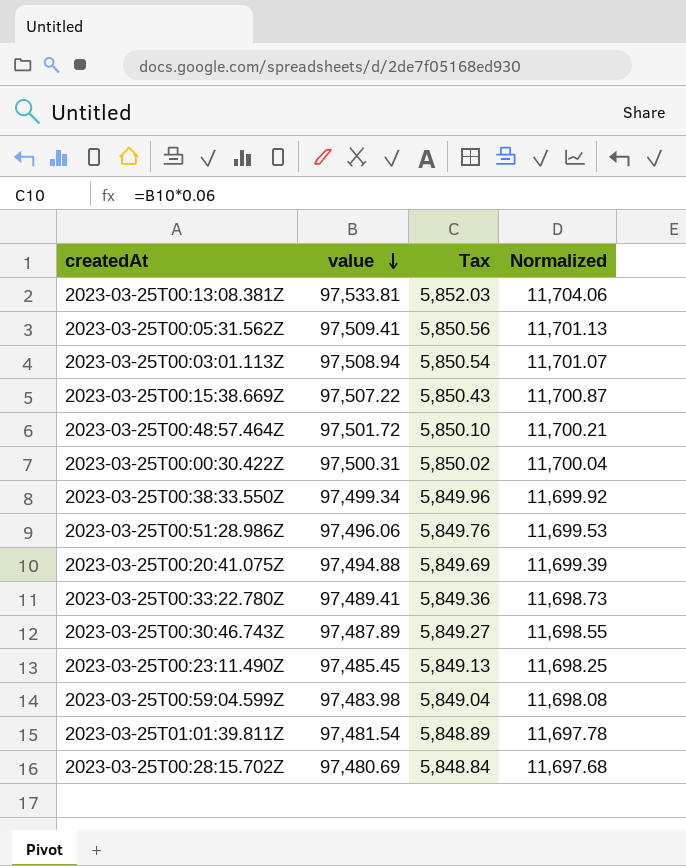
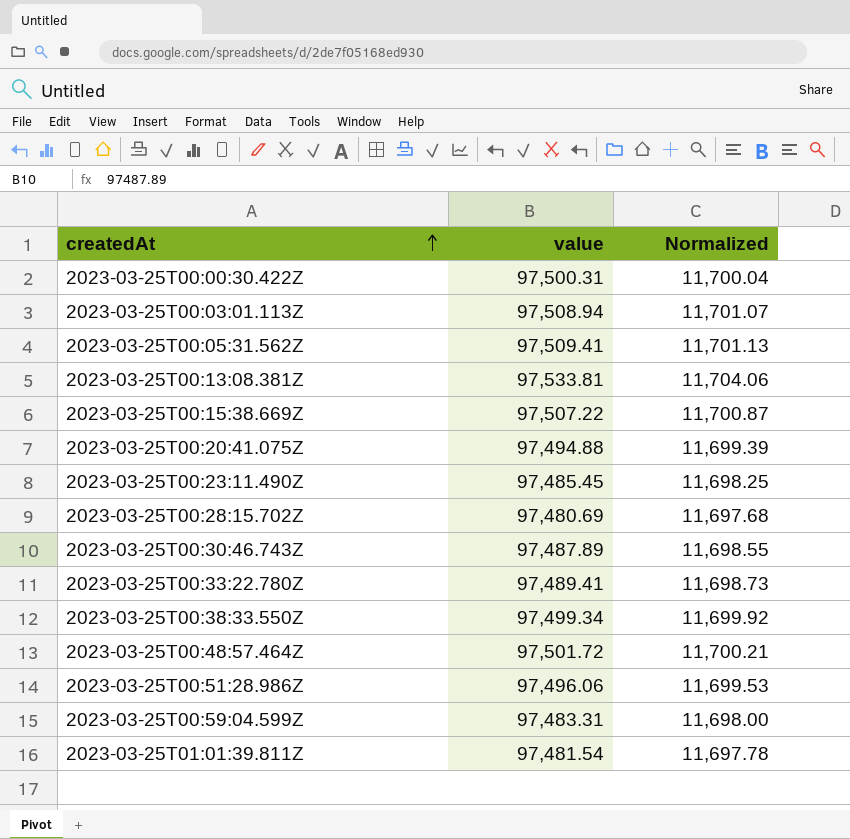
row order: value descending -> createdAt ascending
column Tax | formula: [value] * 0.06 -> none
2023-03-25T00:59:04.599Z | value: 97,483.98 -> 97,483.31
2023-03-25T00:59:04.599Z | Normalized: 11,698.08 -> 11,698.00

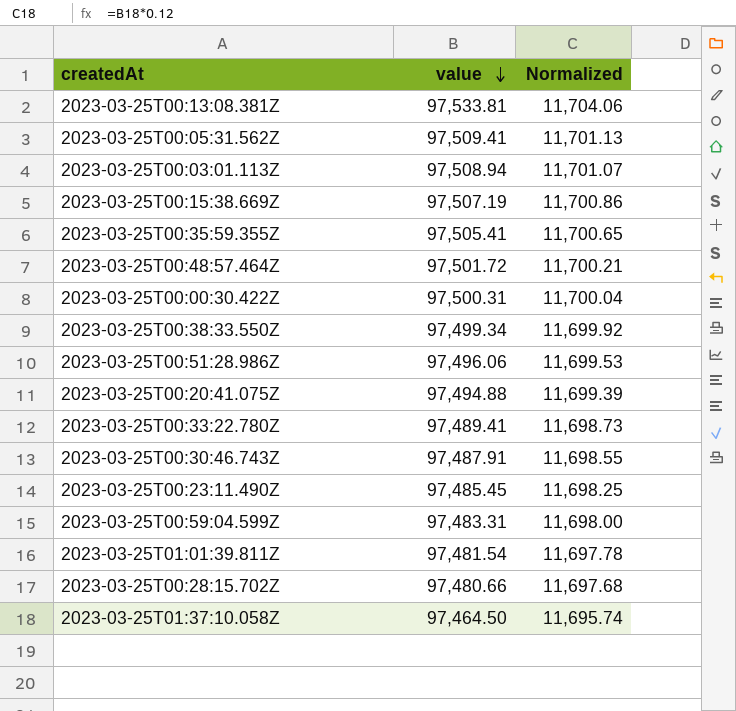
row order: createdAt ascending -> value descending
2023-03-25T00:15:38.669Z | value: 97,507.22 -> 97,507.19
2023-03-25T00:15:38.669Z | Normalized: 11,700.87 -> 11,700.86
row 2023-03-25T00:35:59.355Z: none -> 97,505.41 | 11,700.65
2023-03-25T00:30:46.743Z | value: 97,487.89 -> 97,487.91
2023-03-25T00:28:15.702Z | value: 97,480.69 -> 97,480.66
row 2023-03-25T01:37:10.058Z: none -> 97,464.50 | 11,695.74

